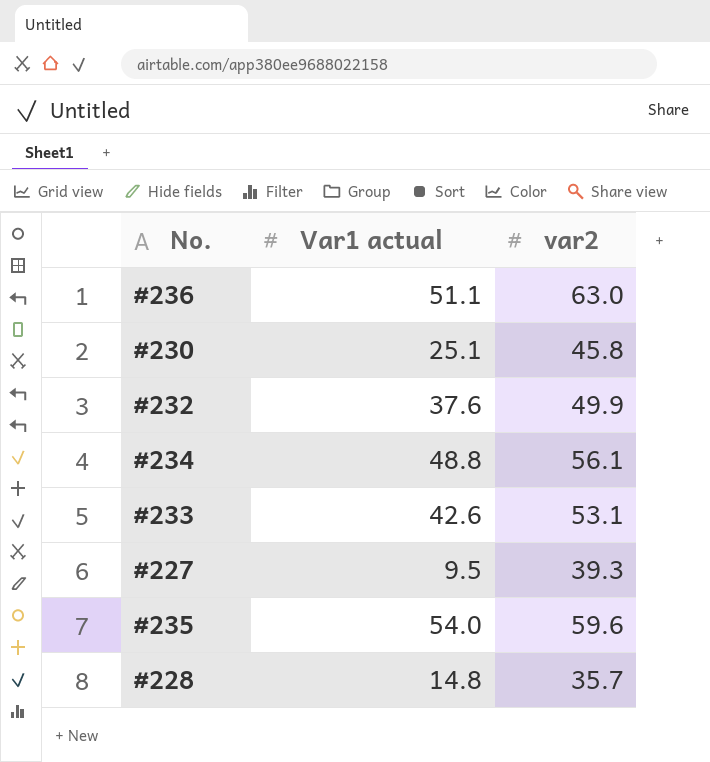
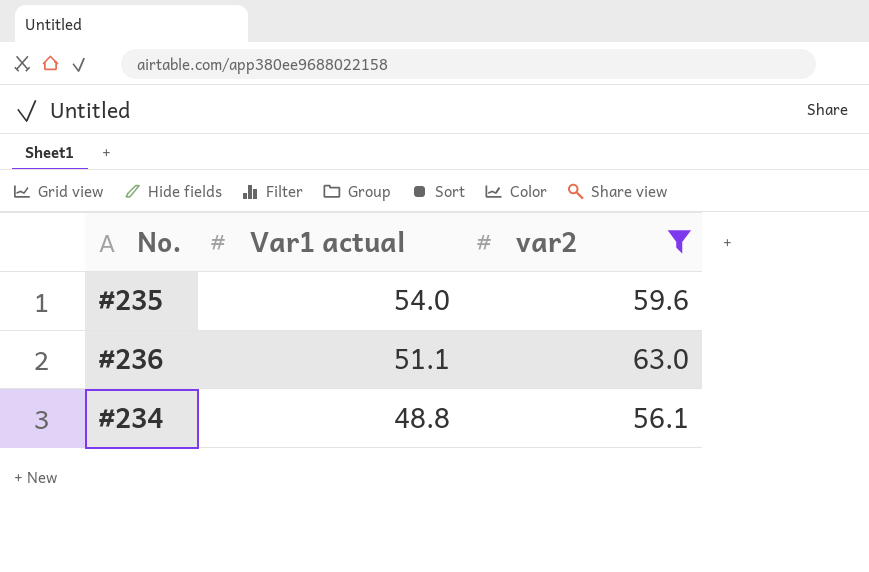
filter: none -> var2 >= 56.1
row order: none -> Var1 actual descending

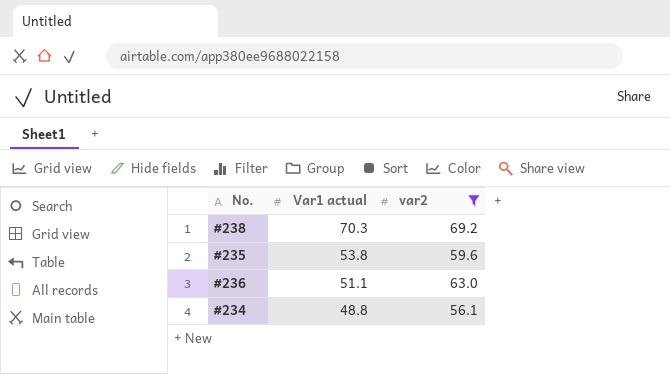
row #238: none -> 70.3 | 69.2
#235 | Var1 actual: 54.0 -> 53.8

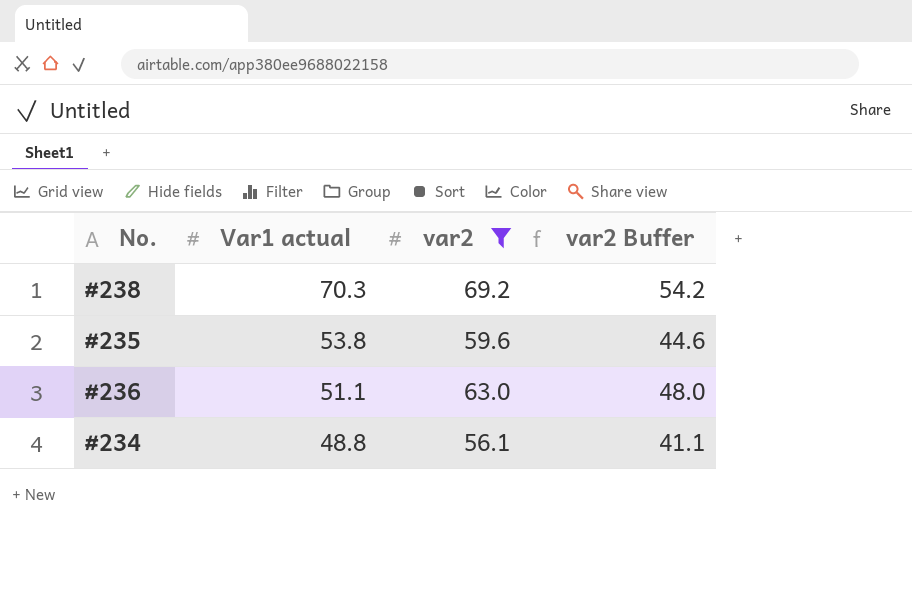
column var2 Buffer | formula: none -> [var2] - 15

